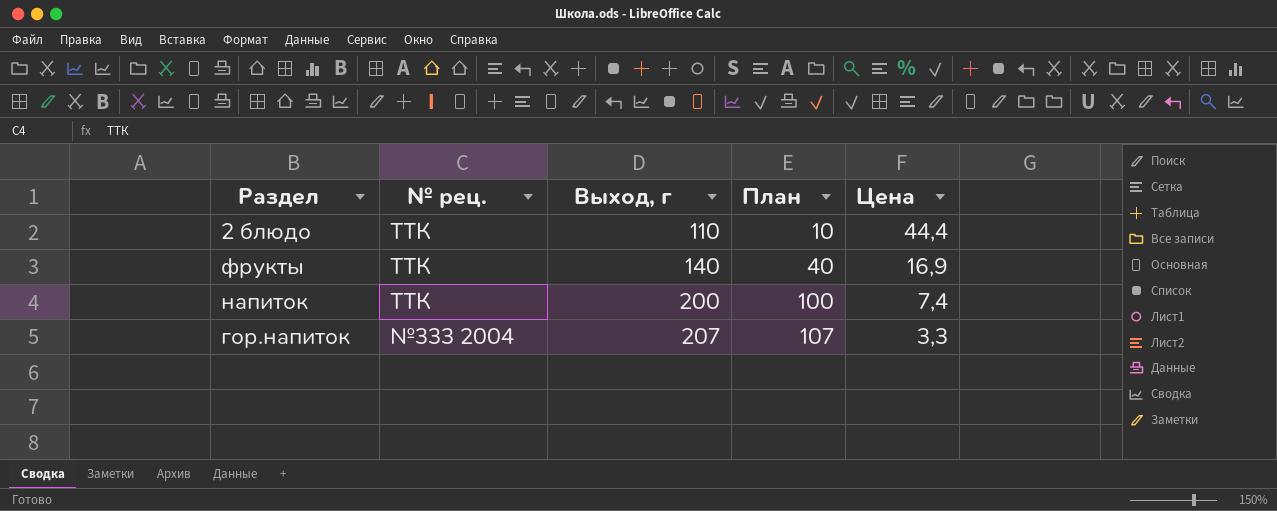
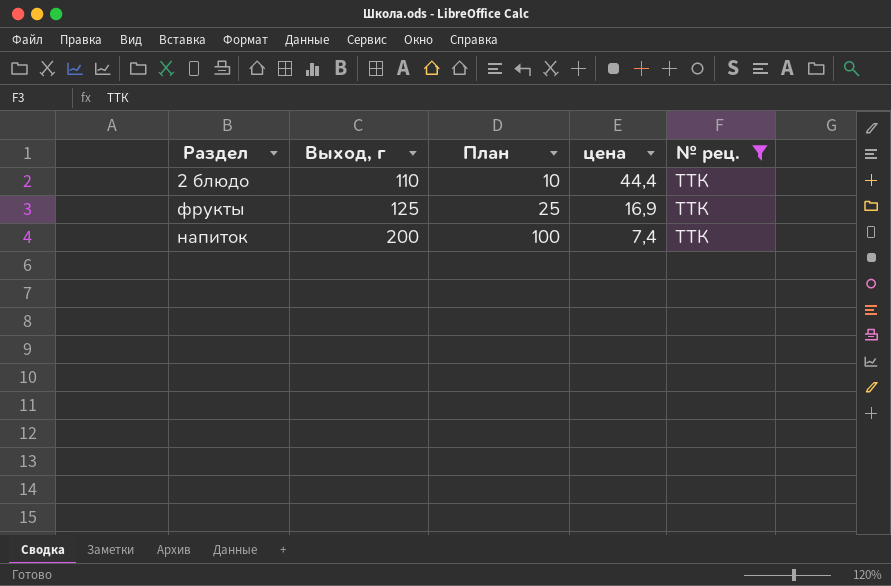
filter: none -> № рец. = ТТК
column name: Цена -> цена
column № рец. | position: 2 -> 5
фрукты | Выход, г: 140 -> 125
фрукты | План: 40 -> 25

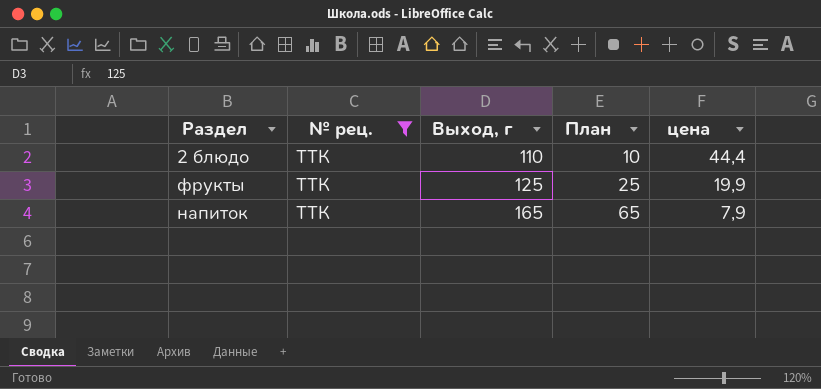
column № рец. | position: 5 -> 2
фрукты | цена: 16,9 -> 19,9
напиток | Выход, г: 200 -> 165
напиток | План: 100 -> 65
напиток | цена: 7,4 -> 7,9

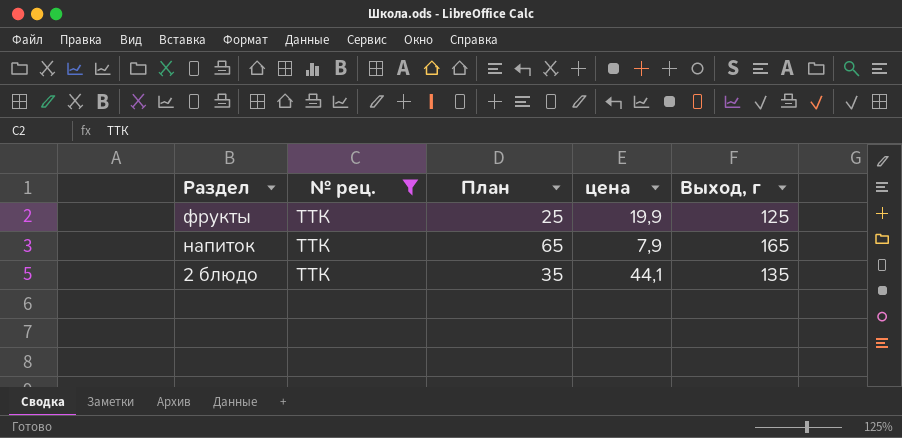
row order: Выход, г ascending -> Раздел descending
column Выход, г | position: 3 -> 5
2 блюдо | План: 10 -> 35
2 блюдо | цена: 44,4 -> 44,1
2 блюдо | Выход, г: 110 -> 135

